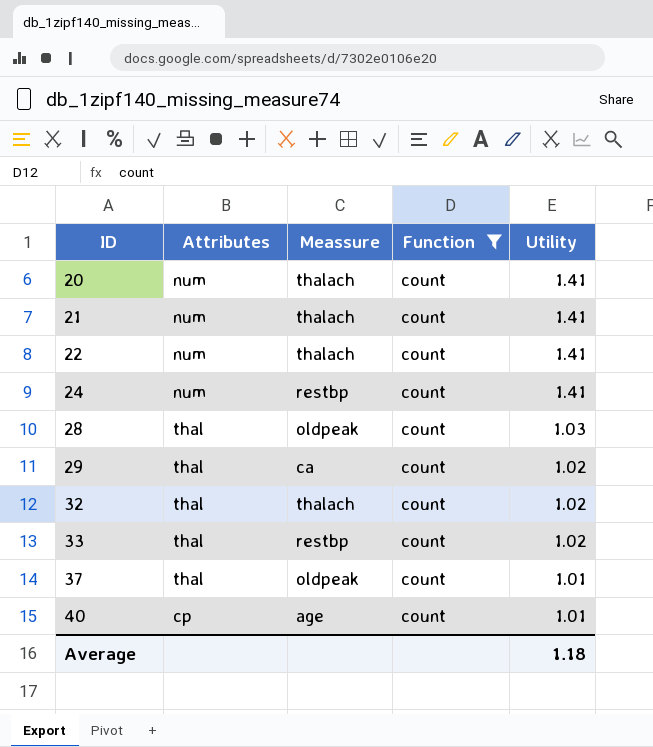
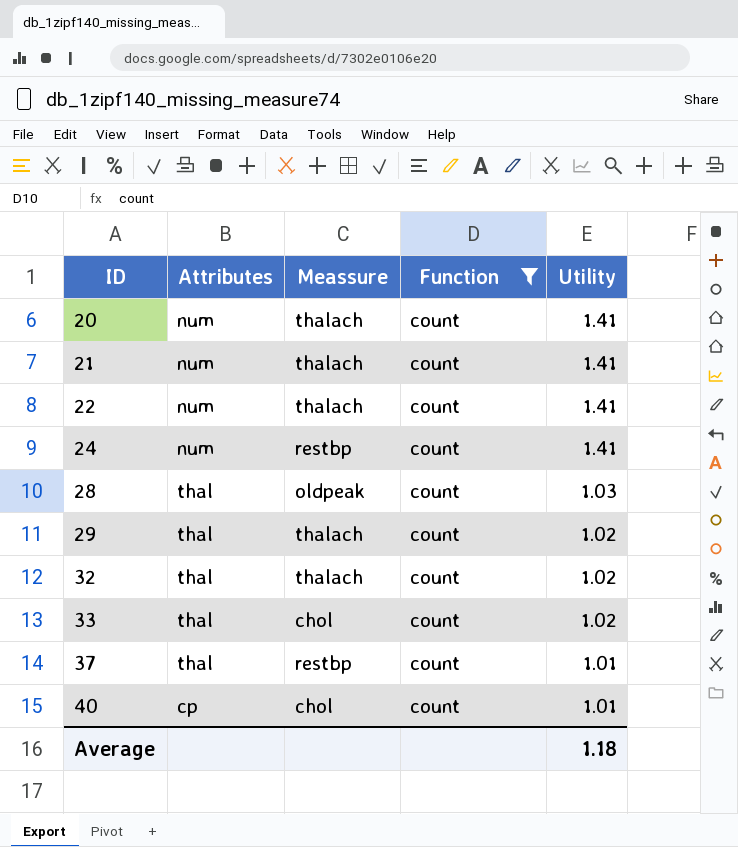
29 | Meassure: ca -> thalach
33 | Meassure: restbp -> chol
37 | Meassure: oldpeak -> restbp
40 | Meassure: age -> chol

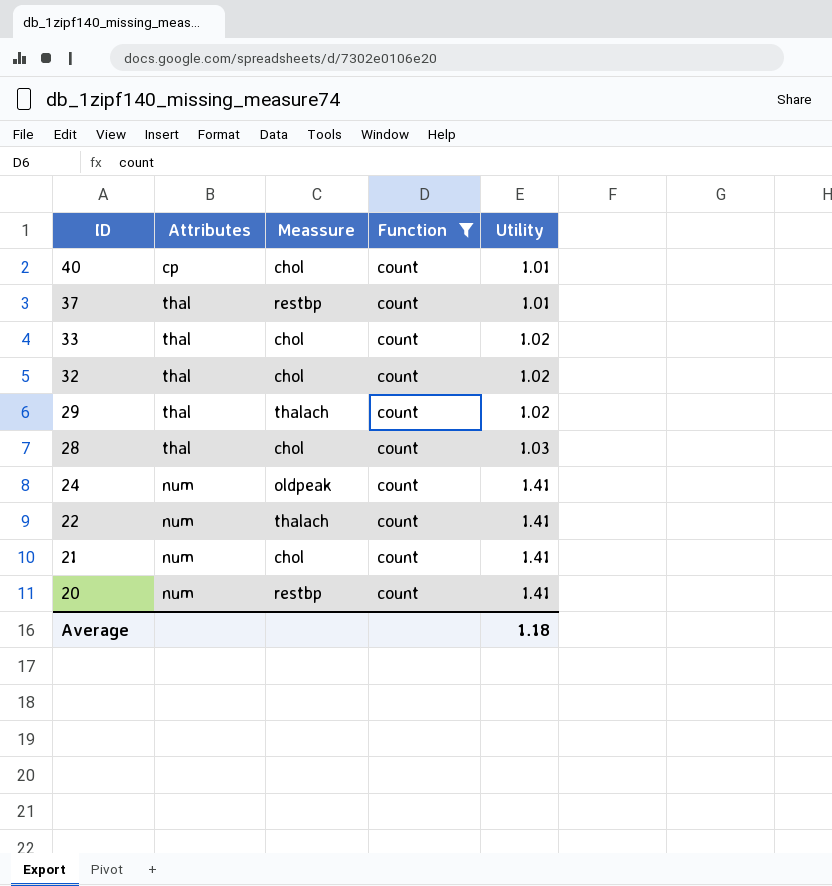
row order: ID ascending -> ID descending
32 | Meassure: thalach -> chol
28 | Meassure: oldpeak -> chol
24 | Meassure: restbp -> oldpeak
21 | Meassure: thalach -> chol
20 | Meassure: thalach -> restbp

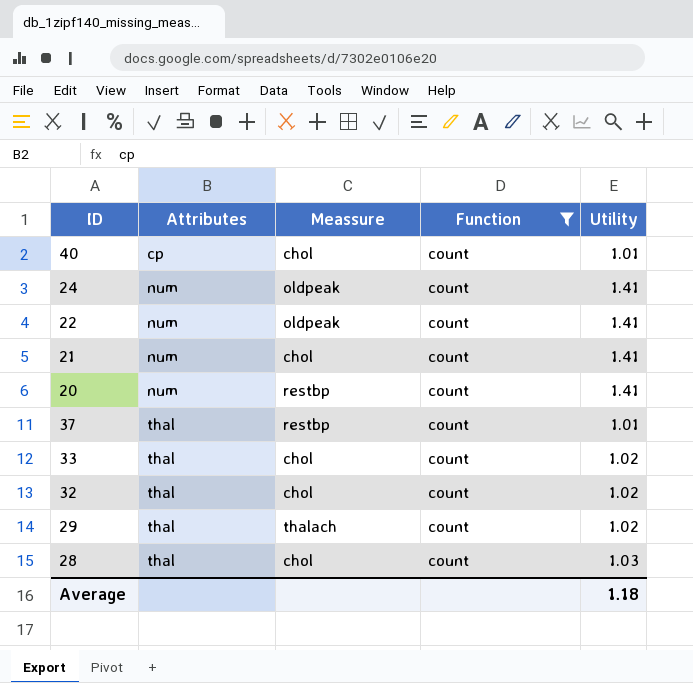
row order: ID descending -> Attributes ascending
22 | Meassure: thalach -> oldpeak

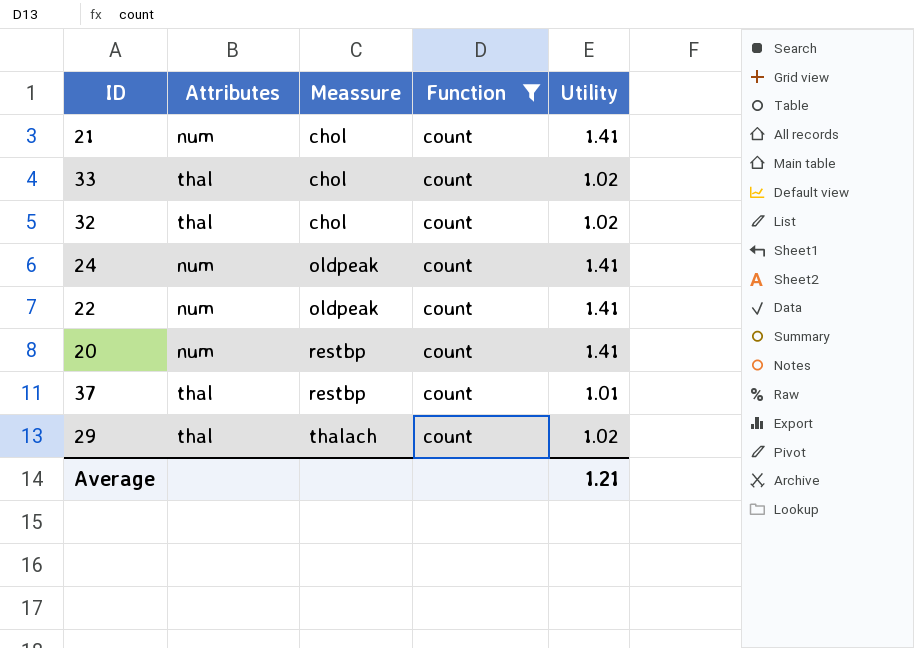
row order: Attributes ascending -> Meassure ascending
row 40: cp | chol | count | 1.01 -> none
row 28: thal | chol | count | 1.03 -> none
Average | Utility: 1.18 -> 1.21

